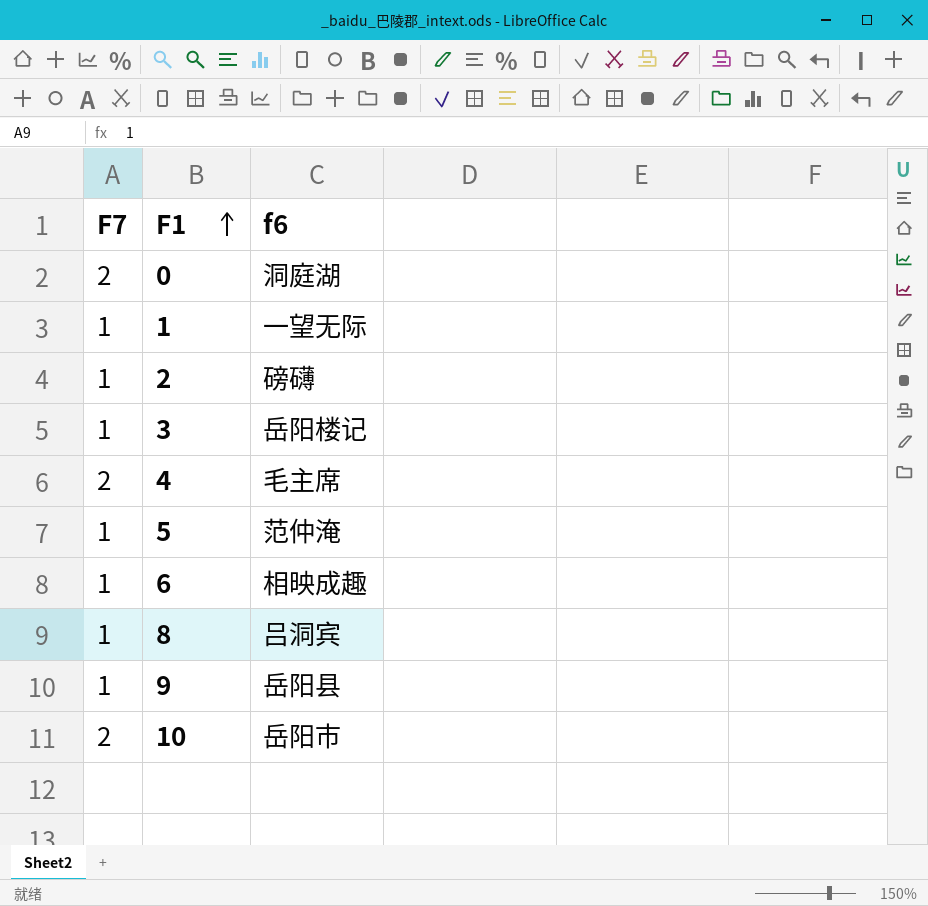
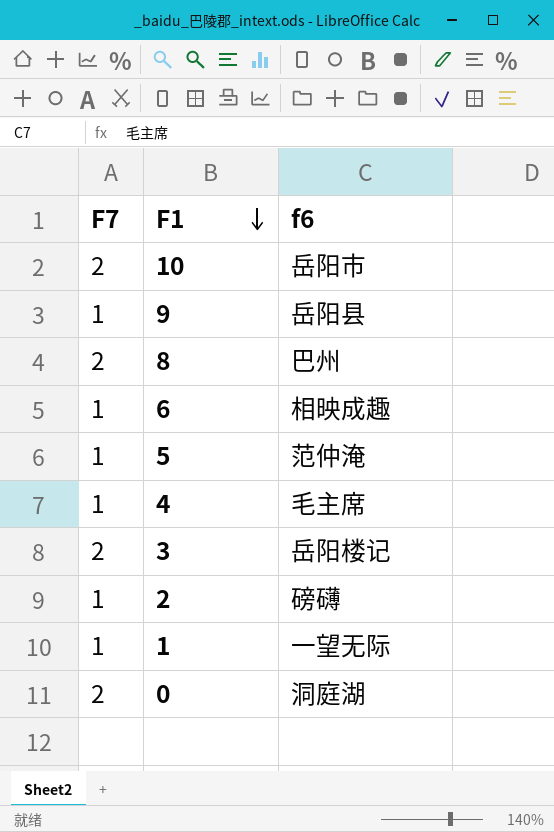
row order: F1 ascending -> F1 descending
8 | F7: 1 -> 2
8 | f6: 吕洞宾 -> 巴州
4 | F7: 2 -> 1
3 | F7: 1 -> 2

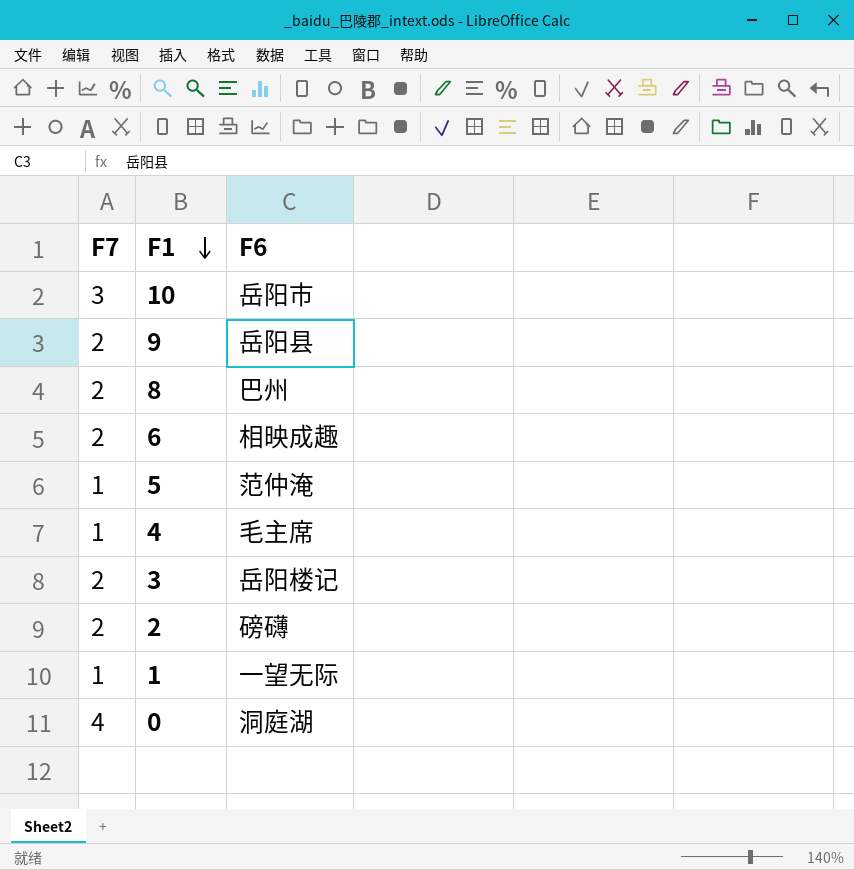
column name: f6 -> F6
10 | F7: 2 -> 3
9 | F7: 1 -> 2
6 | F7: 1 -> 2
2 | F7: 1 -> 2
0 | F7: 2 -> 4

